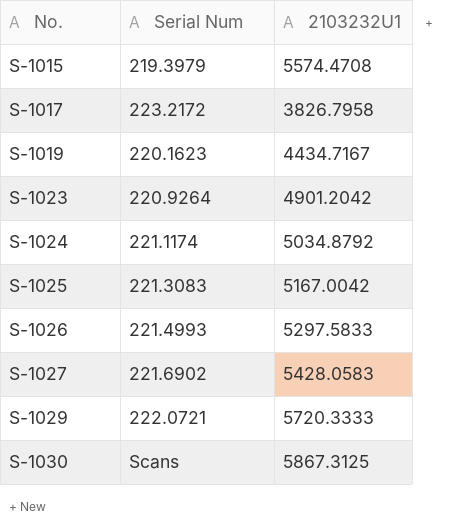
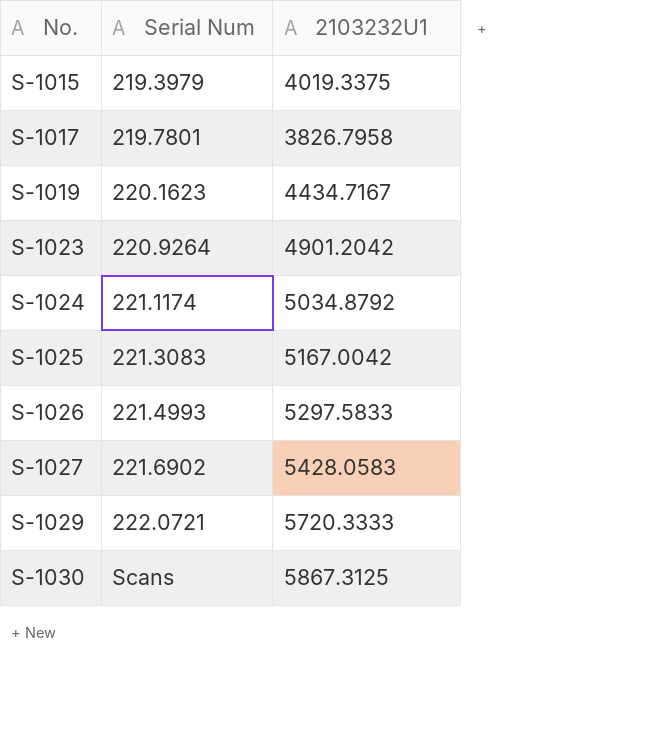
S-1015 | 2103232U1: 5574.4708 -> 4019.3375
S-1017 | Serial Num: 223.2172 -> 219.7801

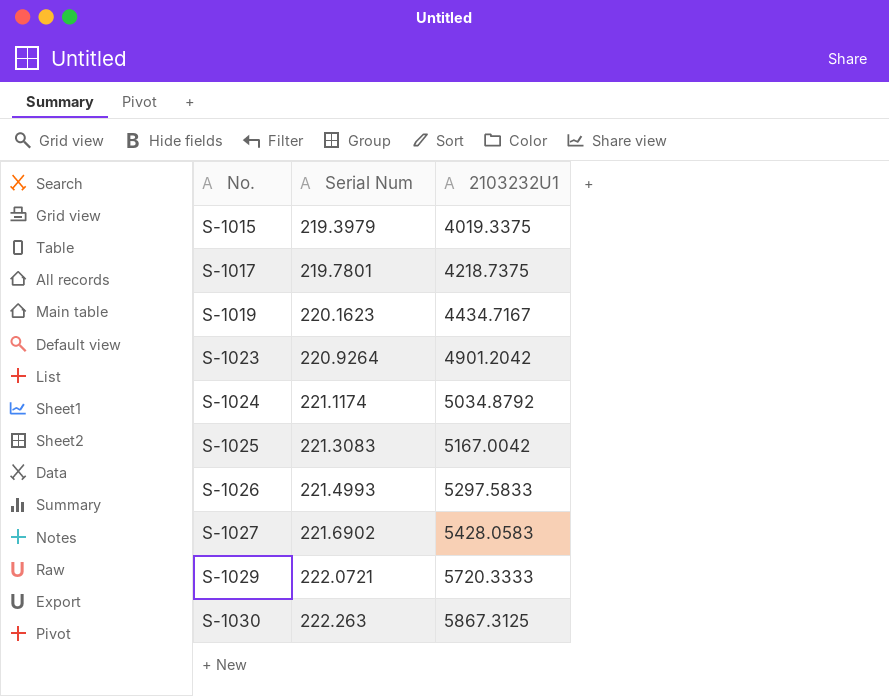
S-1017 | 2103232U1: 3826.7958 -> 4218.7375
S-1030 | Serial Num: Scans -> 222.263

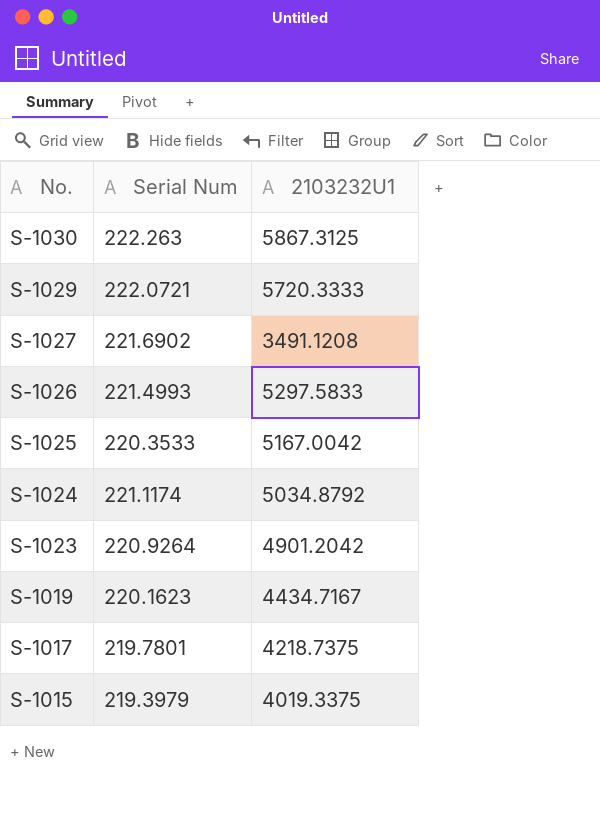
row order: No. ascending -> No. descending
S-1027 | 2103232U1: 5428.0583 -> 3491.1208
S-1025 | Serial Num: 221.3083 -> 220.3533

